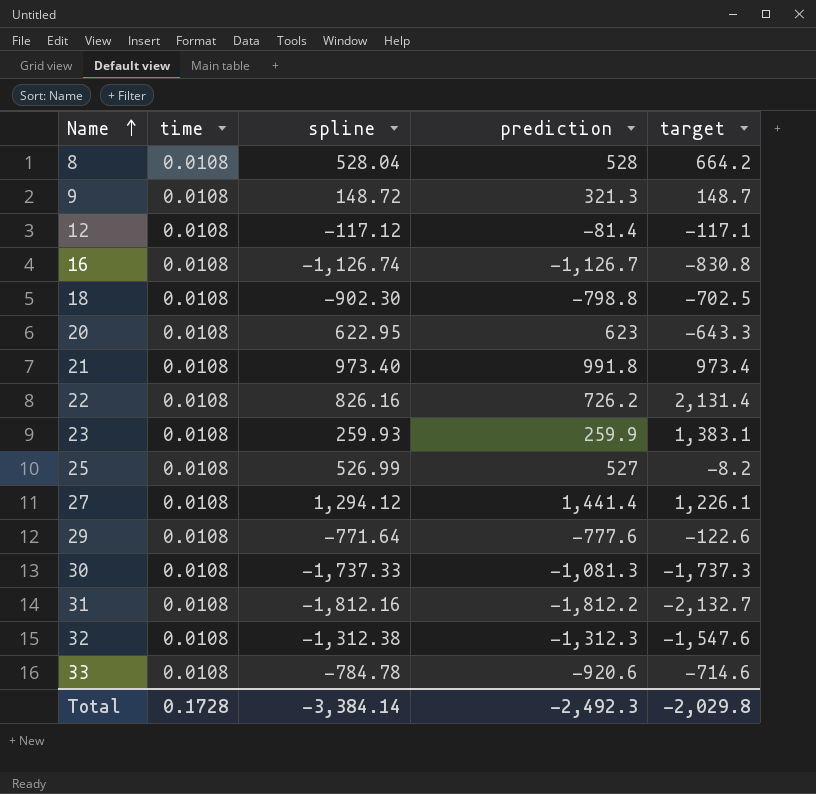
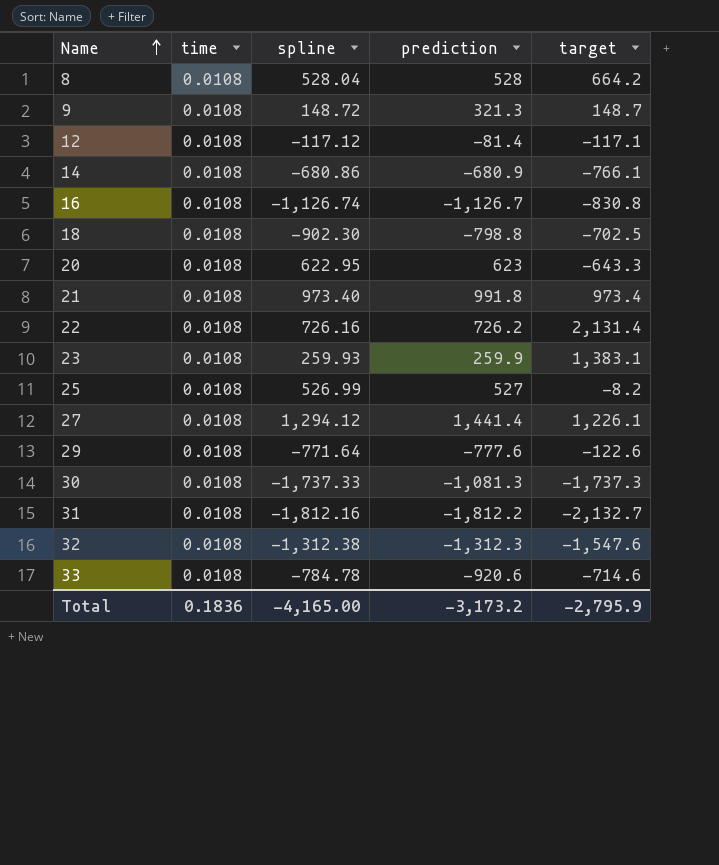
row 14: none -> 0.0108 | -680.86 | -680.9 | -766.1
22 | spline: 826.16 -> 726.16
Total | time: 0.1728 -> 0.1836
Total | spline: -3,384.14 -> -4,165.00
Total | prediction: -2,492.3 -> -3,173.2
Total | target: -2,029.8 -> -2,795.9

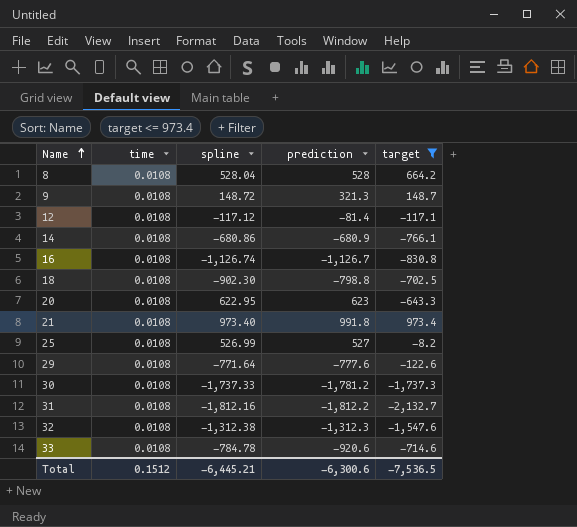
filter: none -> target <= 973.4
30 | prediction: -1,081.3 -> -1,781.2
Total | time: 0.1836 -> 0.1512
Total | spline: -4,165.00 -> -6,445.21
Total | prediction: -3,173.2 -> -6,300.6
Total | target: -2,795.9 -> -7,536.5

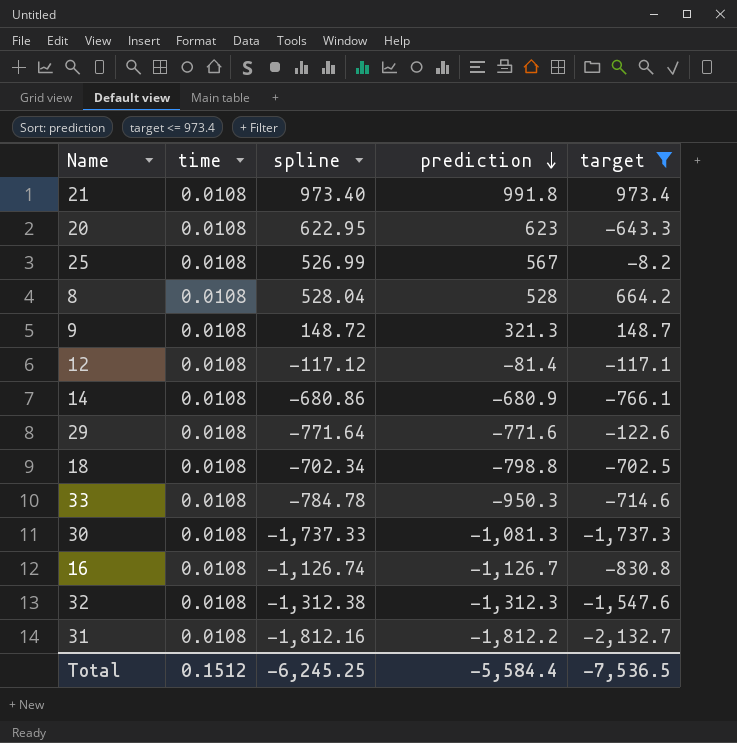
row order: Name ascending -> prediction descending
25 | prediction: 527 -> 567
29 | prediction: -777.6 -> -771.6
18 | spline: -902.30 -> -702.34
33 | prediction: -920.6 -> -950.3
30 | prediction: -1,781.2 -> -1,081.3
Total | spline: -6,445.21 -> -6,245.25
Total | prediction: -6,300.6 -> -5,584.4

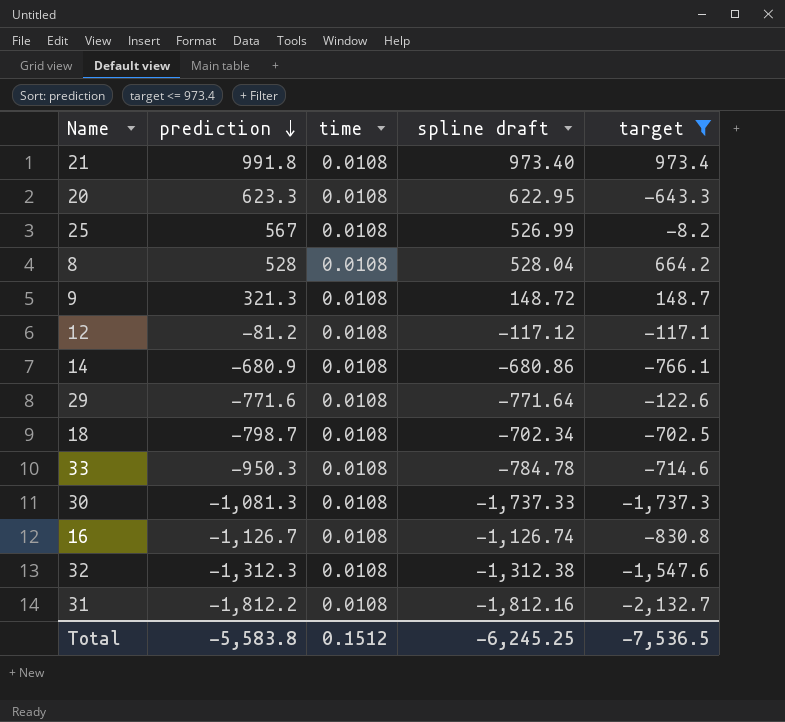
column prediction | position: 4 -> 2
column name: spline -> spline draft
20 | prediction: 623 -> 623.3
12 | prediction: -81.4 -> -81.2
18 | prediction: -798.8 -> -798.7
Total | prediction: -5,584.4 -> -5,583.8

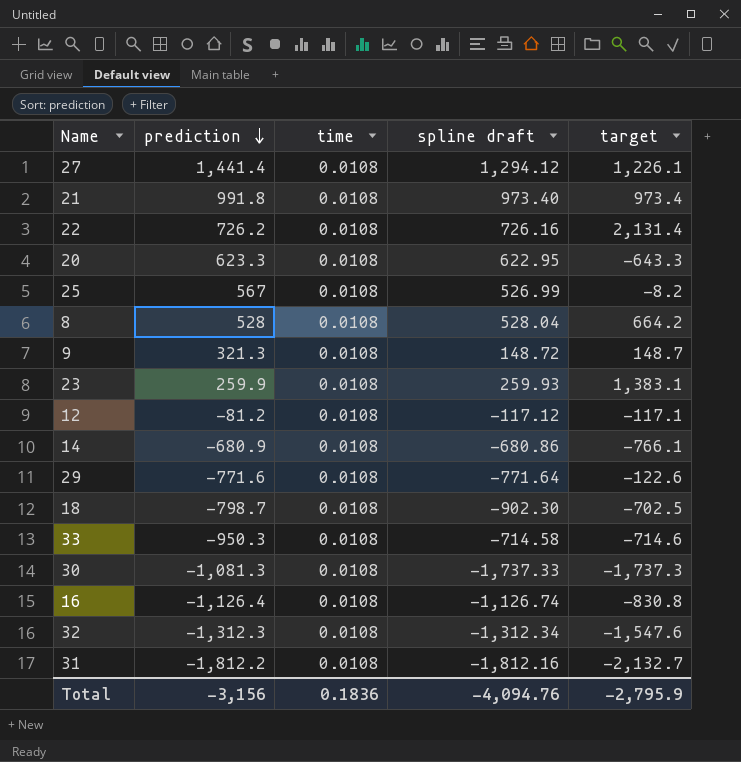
filter: target <= 973.4 -> none
18 | spline draft: -702.34 -> -902.30
33 | spline draft: -784.78 -> -714.58
16 | prediction: -1,126.7 -> -1,126.4
32 | spline draft: -1,312.38 -> -1,312.34
Total | prediction: -5,583.8 -> -3,156
Total | time: 0.1512 -> 0.1836
Total | spline draft: -6,245.25 -> -4,094.76
Total | target: -7,536.5 -> -2,795.9

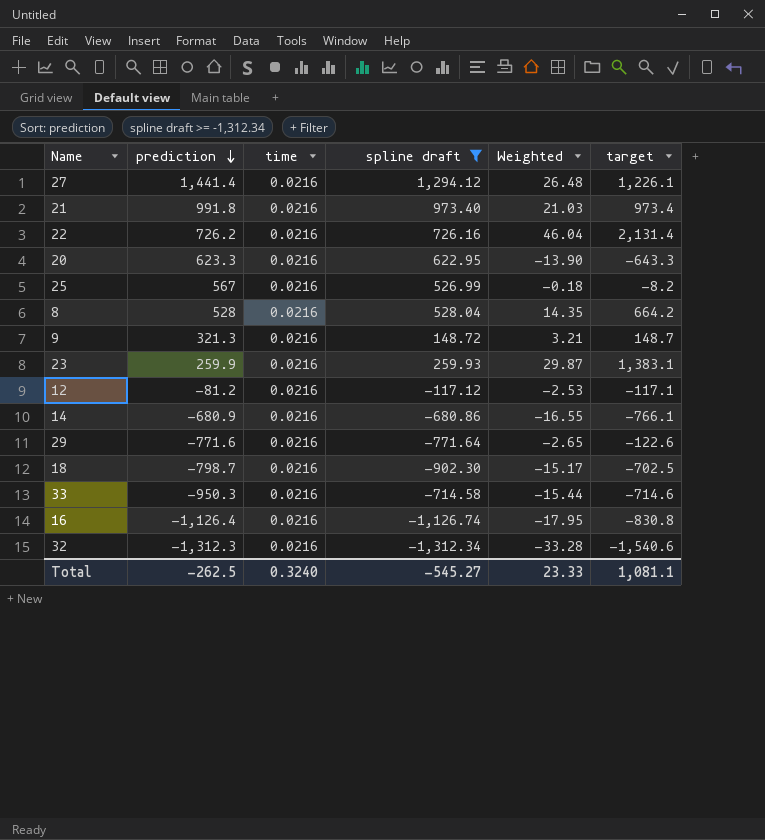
filter: none -> spline draft >= -1,312.34
column Weighted | formula: none -> [time] * [target]
27 | time: 0.0108 -> 0.0216
21 | time: 0.0108 -> 0.0216
22 | time: 0.0108 -> 0.0216
20 | time: 0.0108 -> 0.0216
25 | time: 0.0108 -> 0.0216
8 | time: 0.0108 -> 0.0216
9 | time: 0.0108 -> 0.0216
23 | time: 0.0108 -> 0.0216
12 | time: 0.0108 -> 0.0216
14 | time: 0.0108 -> 0.0216
29 | time: 0.0108 -> 0.0216
18 | time: 0.0108 -> 0.0216
33 | time: 0.0108 -> 0.0216
16 | time: 0.0108 -> 0.0216
32 | time: 0.0108 -> 0.0216
32 | target: -1,547.6 -> -1,540.6
Total | prediction: -3,156 -> -262.5
Total | time: 0.1836 -> 0.3240
Total | spline draft: -4,094.76 -> -545.27
Total | target: -2,795.9 -> 1,081.1

